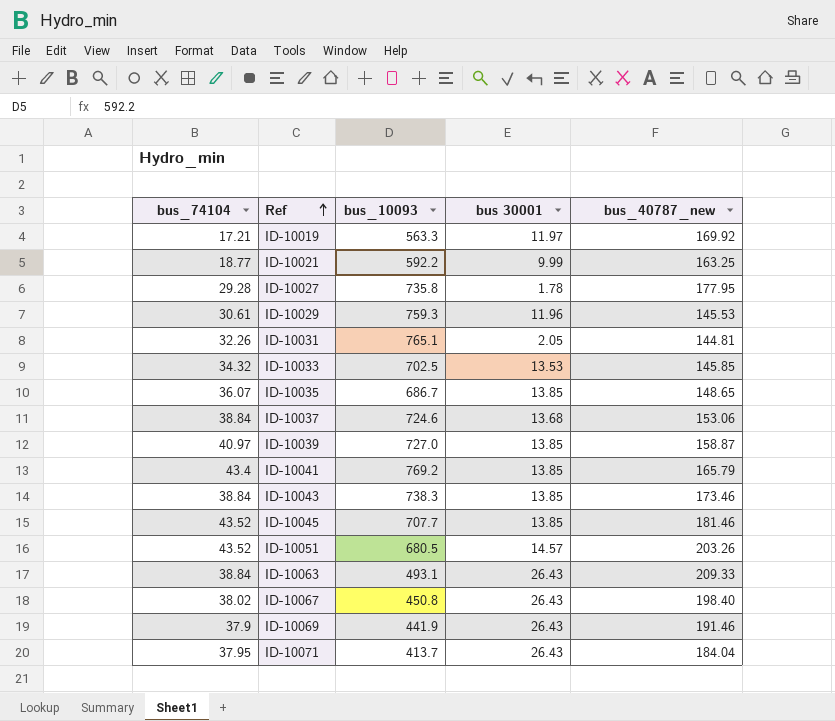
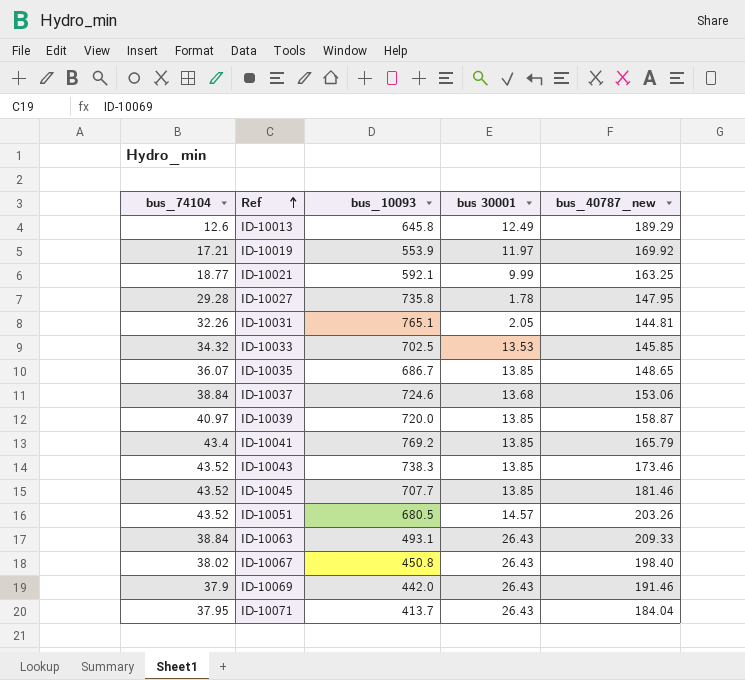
row ID-10029: 30.61 | 759.3 | 11.96 | 145.53 -> none
row ID-10013: none -> 12.6 | 645.8 | 12.49 | 189.29
ID-10019 | bus_10093: 563.3 -> 553.9
ID-10021 | bus_10093: 592.2 -> 592.1
ID-10027 | bus_40787_new: 177.95 -> 147.95
ID-10039 | bus_10093: 727.0 -> 720.0
ID-10043 | bus_74104: 38.84 -> 43.52
ID-10069 | bus_10093: 441.9 -> 442.0

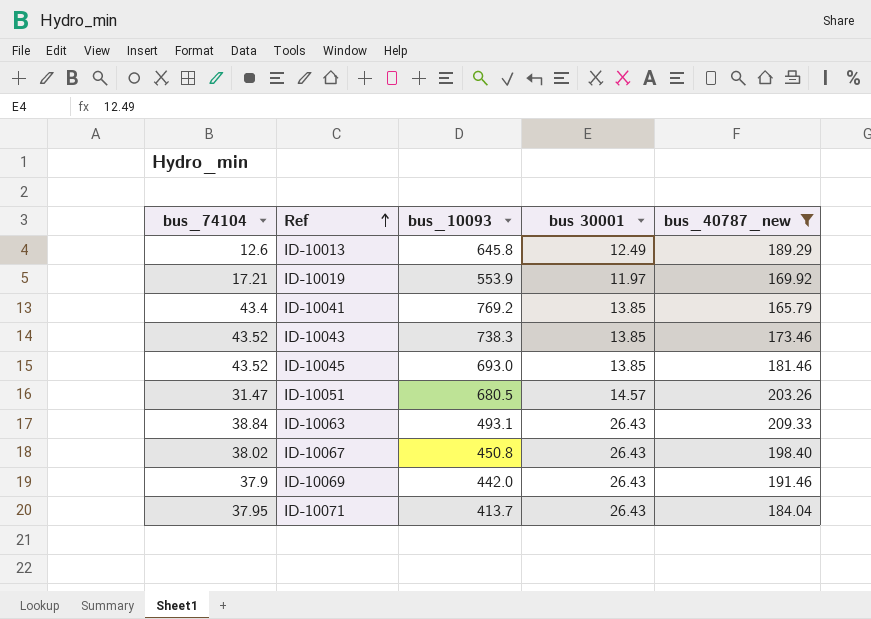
filter: none -> bus_40787_new >= 165.79
ID-10045 | bus_10093: 707.7 -> 693.0
ID-10051 | bus_74104: 43.52 -> 31.47

